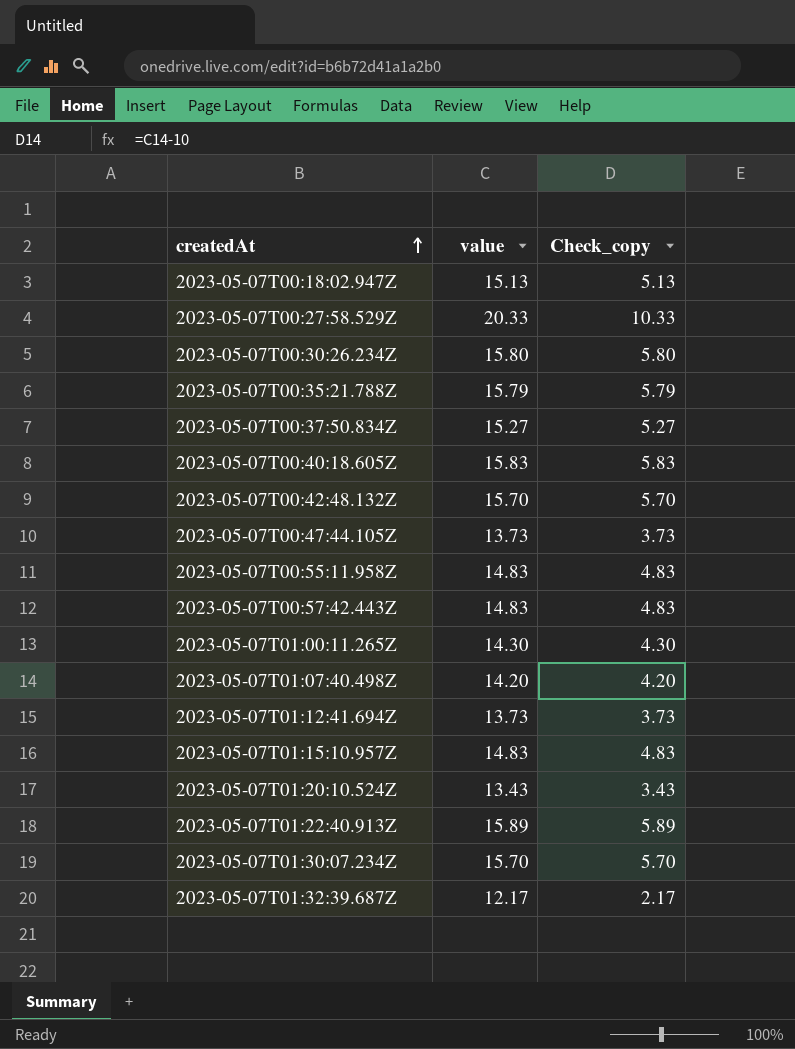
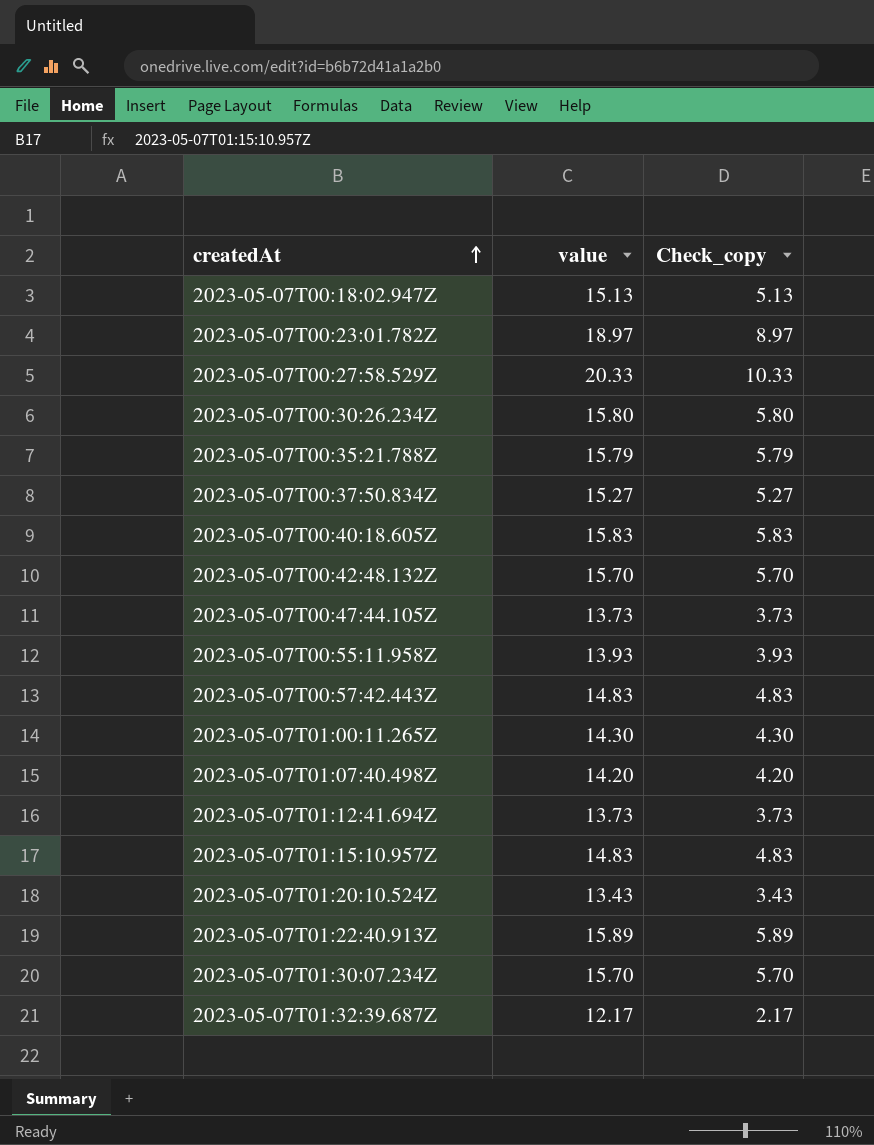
row 2023-05-07T00:23:01.782Z: none -> 18.97 | 8.97
2023-05-07T00:55:11.958Z | value: 14.83 -> 13.93
2023-05-07T00:55:11.958Z | Check_copy: 4.83 -> 3.93

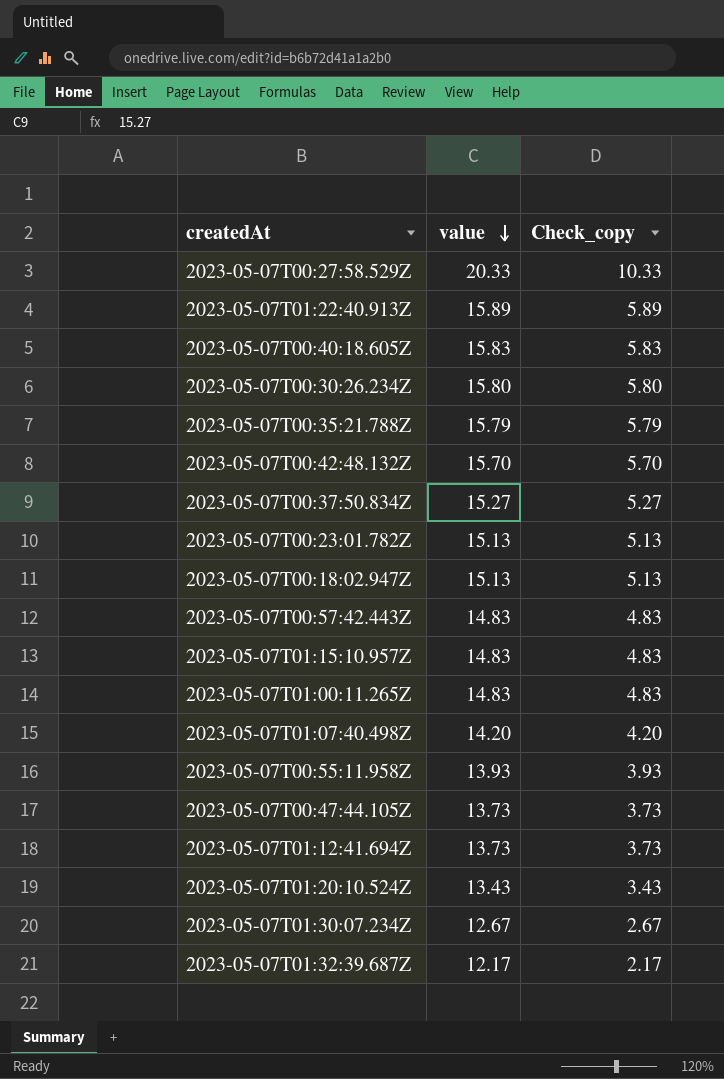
row order: createdAt ascending -> value descending
2023-05-07T00:23:01.782Z | value: 18.97 -> 15.13
2023-05-07T00:23:01.782Z | Check_copy: 8.97 -> 5.13
2023-05-07T01:00:11.265Z | value: 14.30 -> 14.83
2023-05-07T01:00:11.265Z | Check_copy: 4.30 -> 4.83
2023-05-07T01:30:07.234Z | value: 15.70 -> 12.67
2023-05-07T01:30:07.234Z | Check_copy: 5.70 -> 2.67

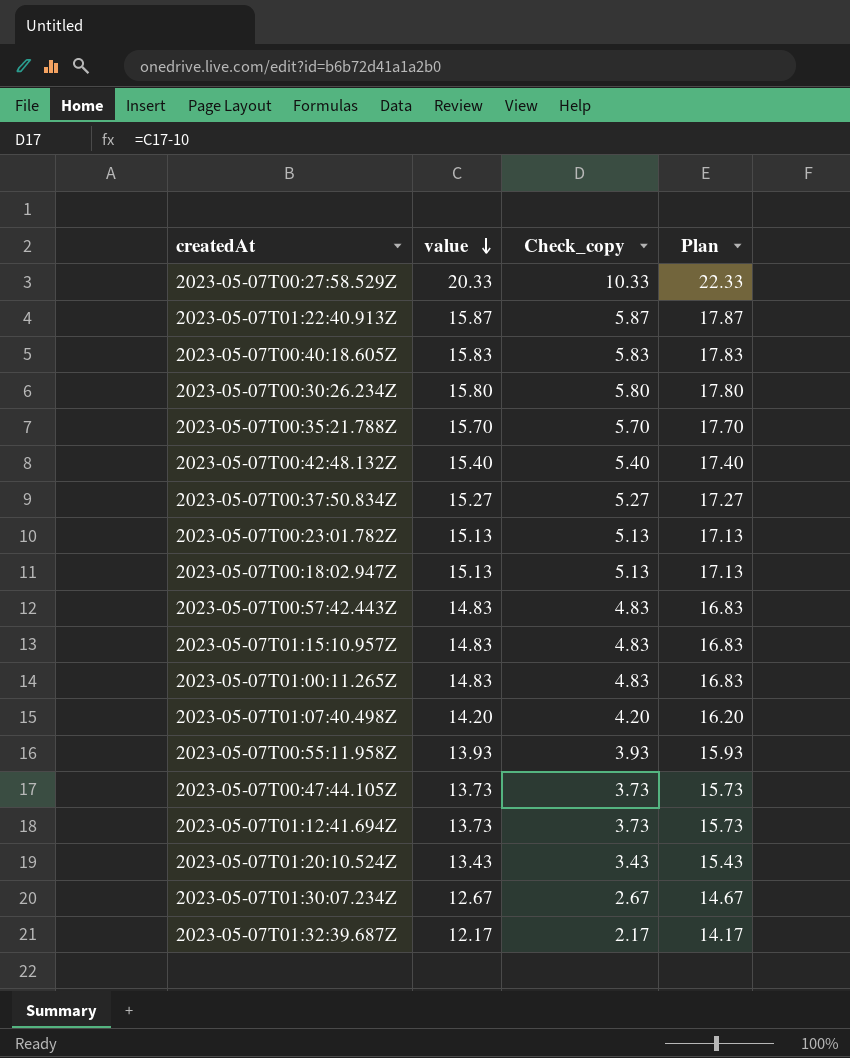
column Plan | formula: none -> [value] + 2
2023-05-07T01:22:40.913Z | value: 15.89 -> 15.87
2023-05-07T01:22:40.913Z | Check_copy: 5.89 -> 5.87
2023-05-07T00:35:21.788Z | value: 15.79 -> 15.70
2023-05-07T00:35:21.788Z | Check_copy: 5.79 -> 5.70
2023-05-07T00:42:48.132Z | value: 15.70 -> 15.40
2023-05-07T00:42:48.132Z | Check_copy: 5.70 -> 5.40

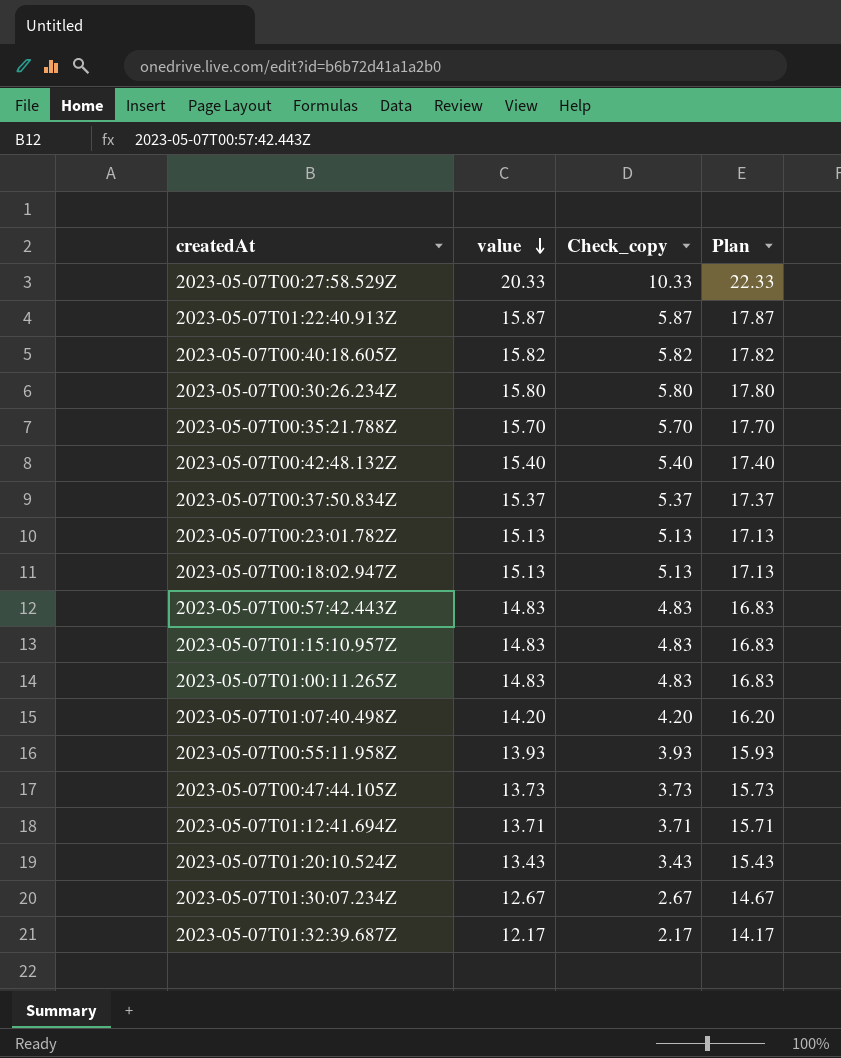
2023-05-07T00:40:18.605Z | value: 15.83 -> 15.82
2023-05-07T00:40:18.605Z | Check_copy: 5.83 -> 5.82
2023-05-07T00:40:18.605Z | Plan: 17.83 -> 17.82
2023-05-07T00:37:50.834Z | value: 15.27 -> 15.37
2023-05-07T00:37:50.834Z | Check_copy: 5.27 -> 5.37
2023-05-07T00:37:50.834Z | Plan: 17.27 -> 17.37
2023-05-07T01:12:41.694Z | value: 13.73 -> 13.71
2023-05-07T01:12:41.694Z | Check_copy: 3.73 -> 3.71
2023-05-07T01:12:41.694Z | Plan: 15.73 -> 15.71

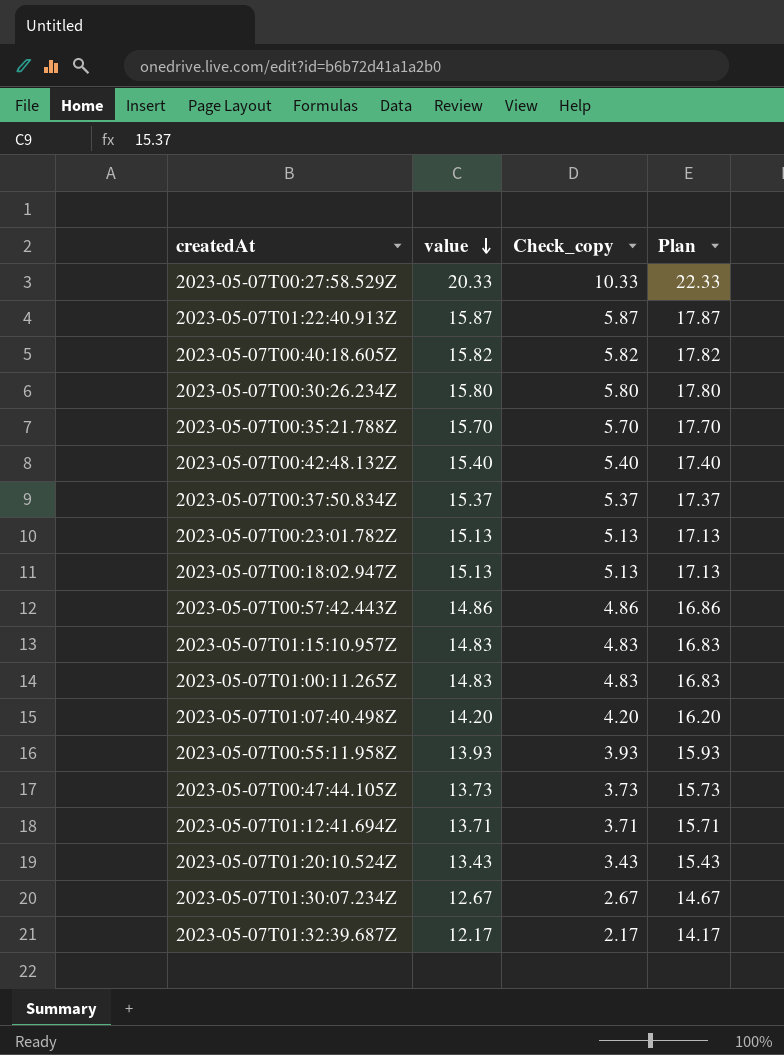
2023-05-07T00:57:42.443Z | value: 14.83 -> 14.86
2023-05-07T00:57:42.443Z | Check_copy: 4.83 -> 4.86
2023-05-07T00:57:42.443Z | Plan: 16.83 -> 16.86

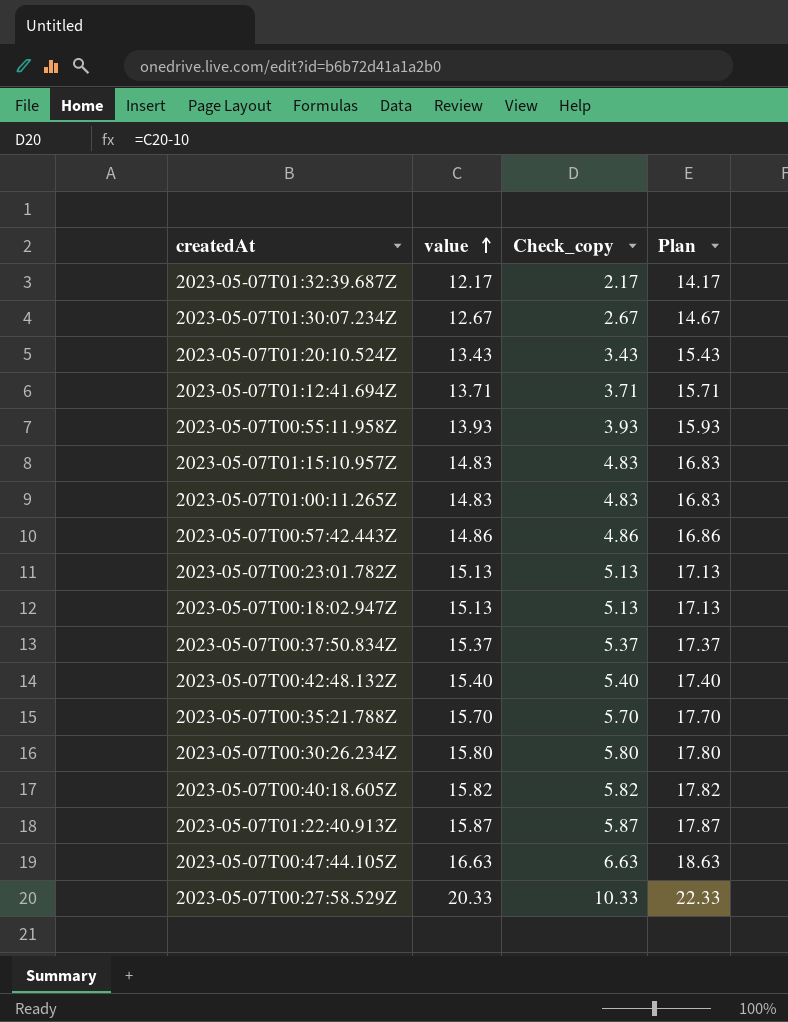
row order: value descending -> value ascending
row 2023-05-07T01:07:40.498Z: 14.20 | 4.20 | 16.20 -> none
2023-05-07T00:47:44.105Z | value: 13.73 -> 16.63
2023-05-07T00:47:44.105Z | Check_copy: 3.73 -> 6.63
2023-05-07T00:47:44.105Z | Plan: 15.73 -> 18.63

